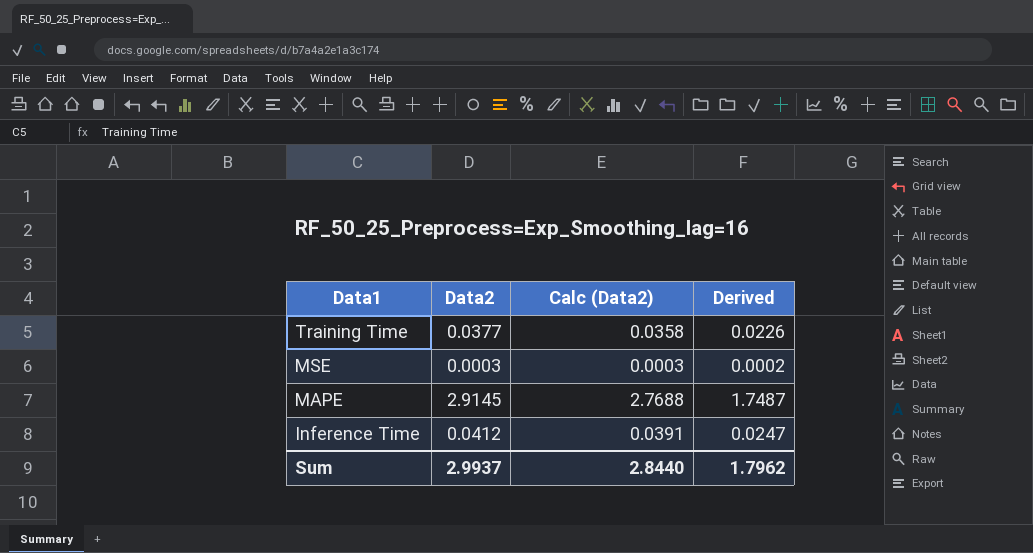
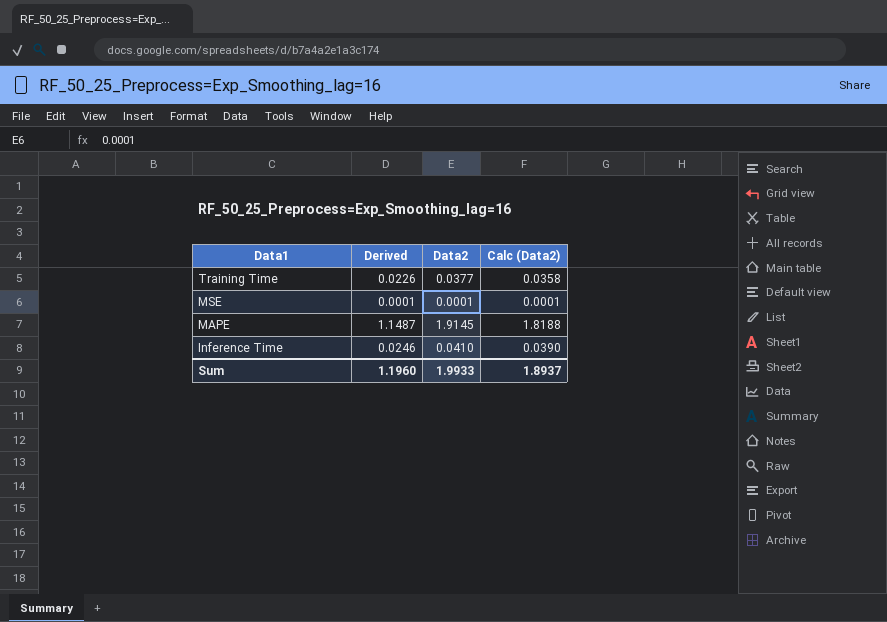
column Derived | position: 4 -> 2
MSE | Derived: 0.0002 -> 0.0001
MSE | Data2: 0.0003 -> 0.0001
MSE | Calc (Data2): 0.0003 -> 0.0001
MAPE | Derived: 1.7487 -> 1.1487
MAPE | Data2: 2.9145 -> 1.9145
MAPE | Calc (Data2): 2.7688 -> 1.8188
Inference Time | Derived: 0.0247 -> 0.0246
Inference Time | Data2: 0.0412 -> 0.0410
Inference Time | Calc (Data2): 0.0391 -> 0.0390
Sum | Derived: 1.7962 -> 1.1960
Sum | Data2: 2.9937 -> 1.9933
Sum | Calc (Data2): 2.8440 -> 1.8937

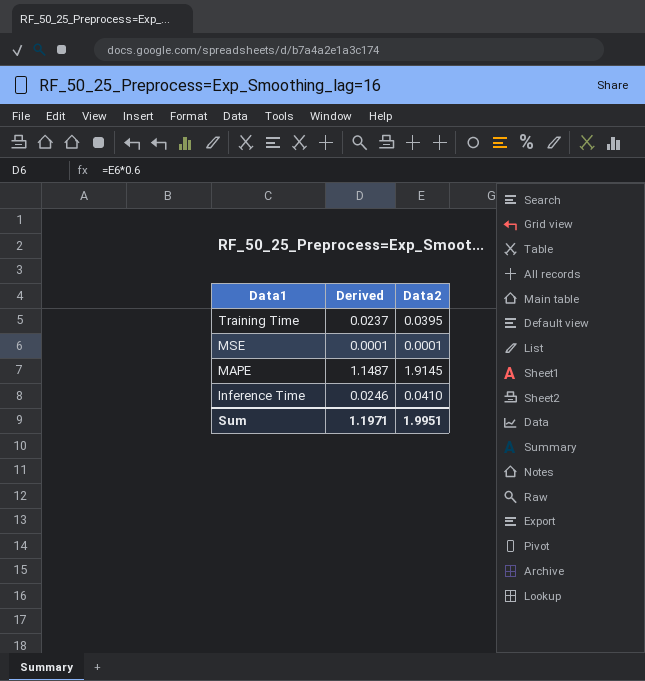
column Calc (Data2) | formula: [Data2] * 0.95 -> none
Training Time | Derived: 0.0226 -> 0.0237
Training Time | Data2: 0.0377 -> 0.0395
Sum | Derived: 1.1960 -> 1.1971
Sum | Data2: 1.9933 -> 1.9951

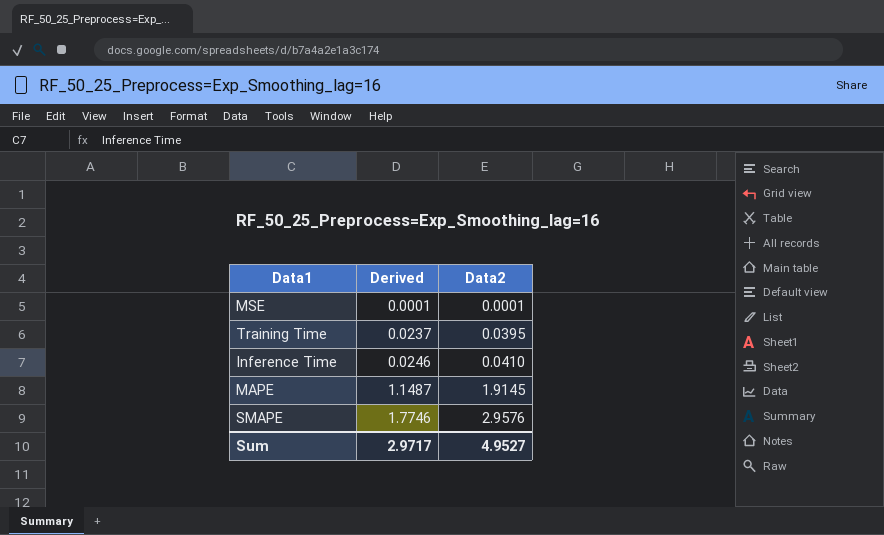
row order: Data1 descending -> Derived ascending
row SMAPE: none -> 1.7746 | 2.9576
Sum | Derived: 1.1971 -> 2.9717
Sum | Data2: 1.9951 -> 4.9527

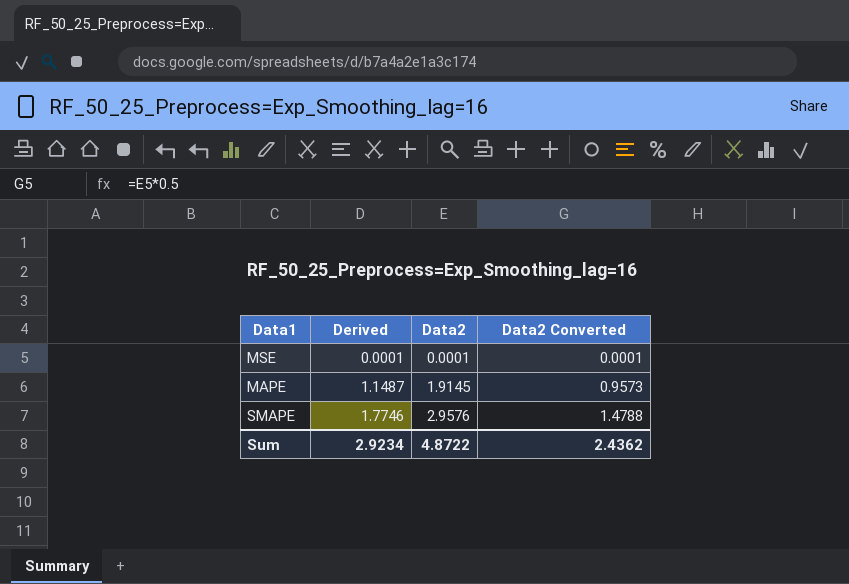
column Data2 Converted | formula: none -> [Data2] * 0.5
row Training Time: 0.0237 | 0.0395 -> none
row Inference Time: 0.0246 | 0.0410 -> none
Sum | Derived: 2.9717 -> 2.9234
Sum | Data2: 4.9527 -> 4.8722

